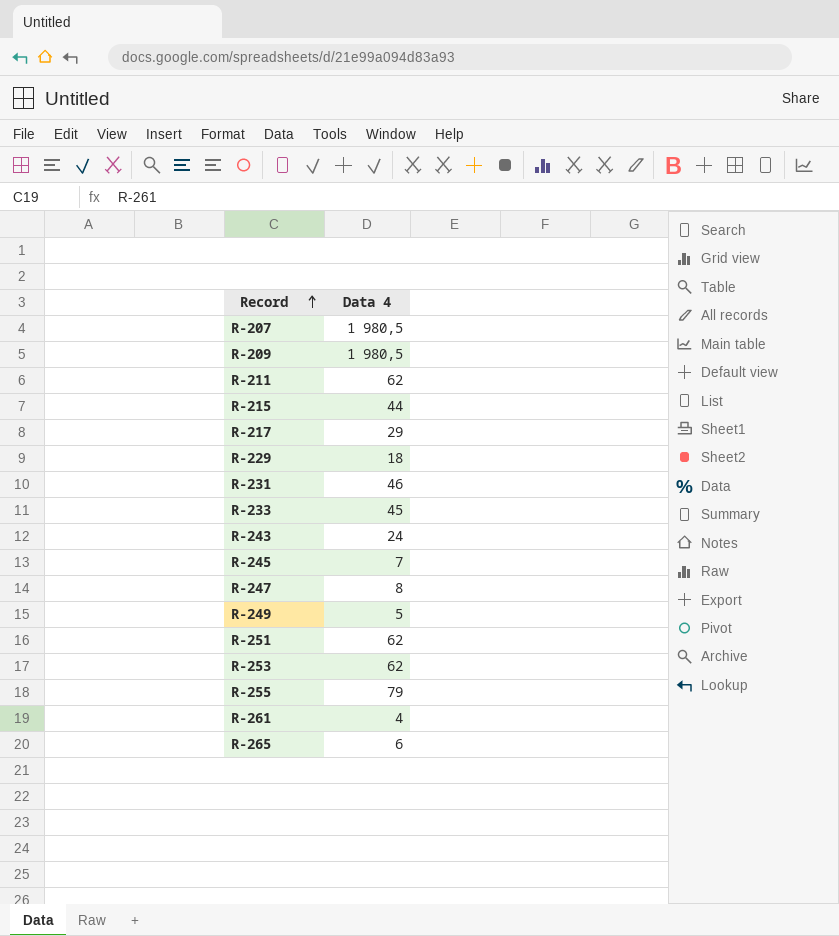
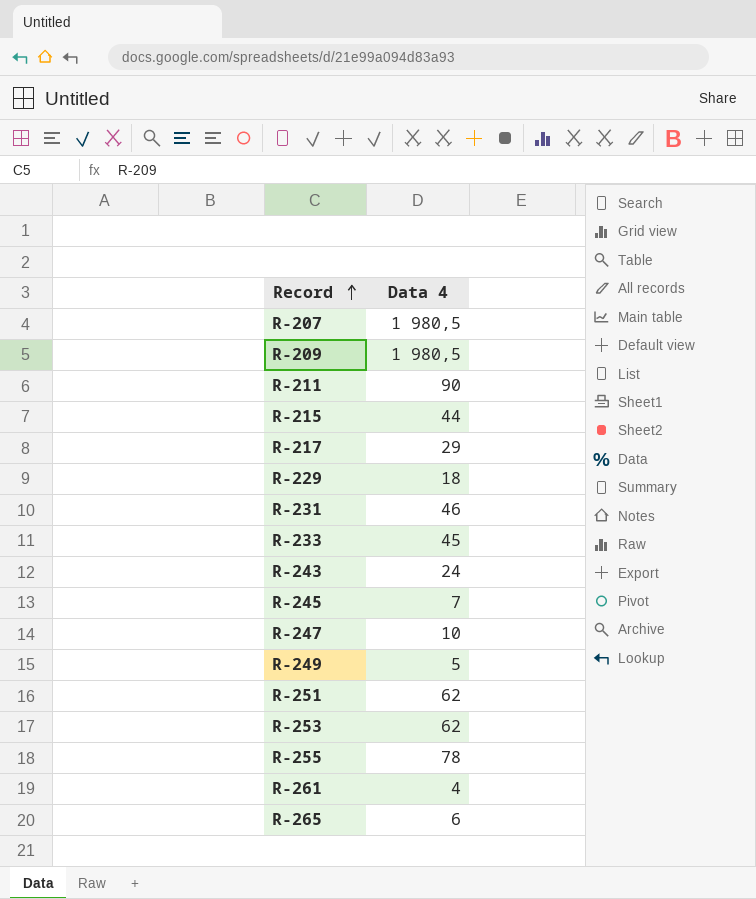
R-211 | Data 4: 62 -> 90
R-247 | Data 4: 8 -> 10
R-255 | Data 4: 79 -> 78

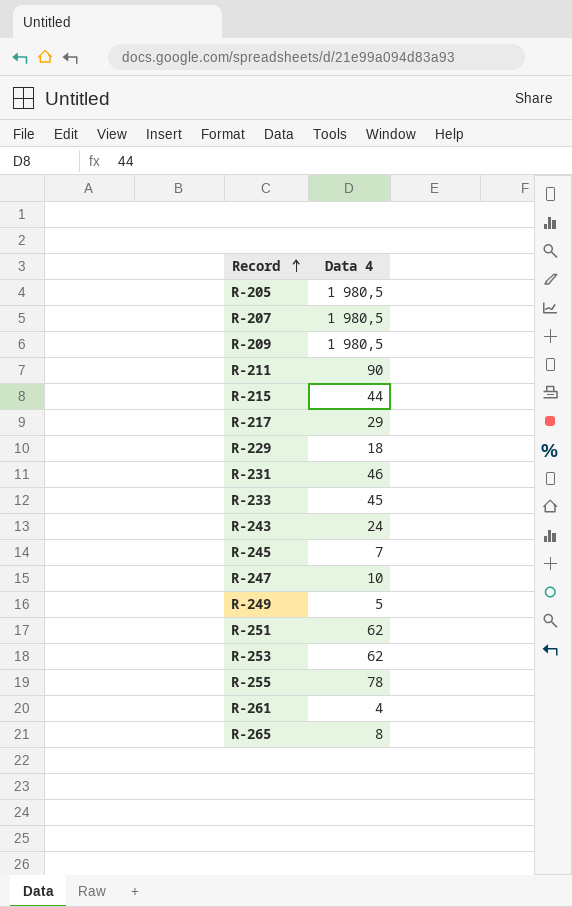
row R-205: none -> 1 980,5
R-265 | Data 4: 6 -> 8

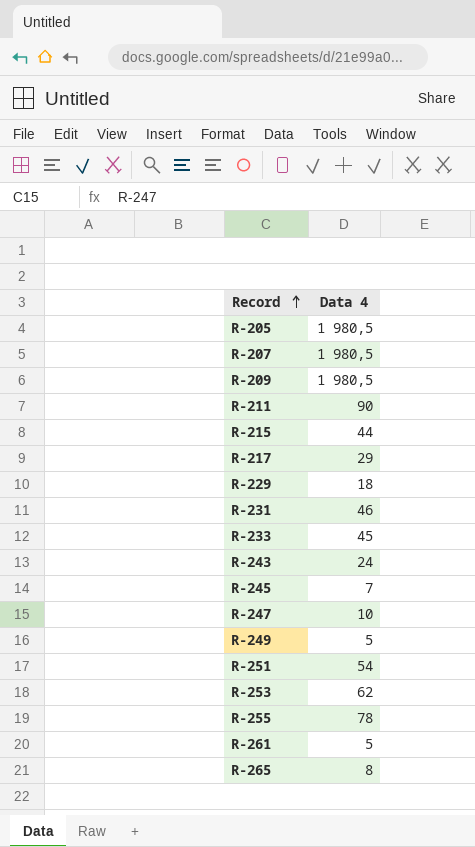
R-251 | Data 4: 62 -> 54
R-261 | Data 4: 4 -> 5

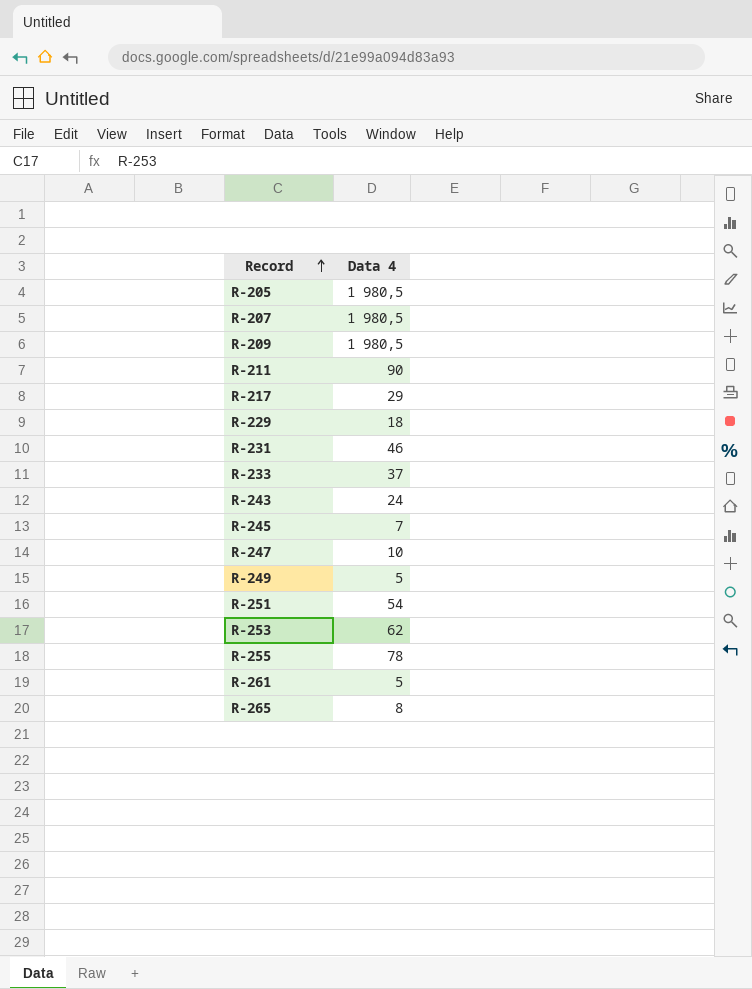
row R-215: 44 -> none
R-233 | Data 4: 45 -> 37

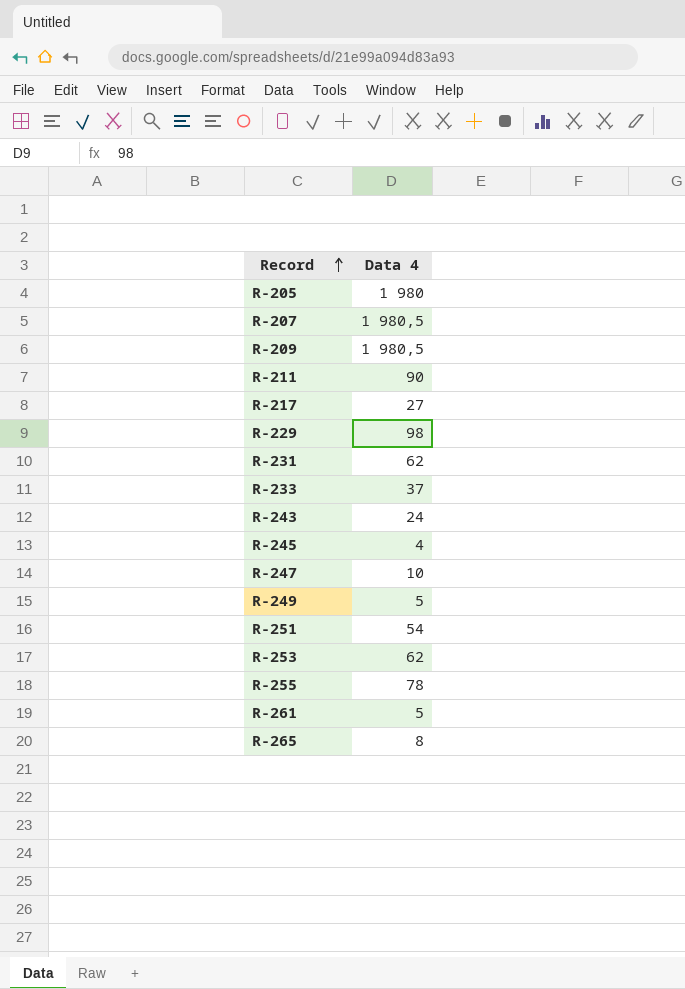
R-205 | Data 4: 1 980,5 -> 1 980
R-217 | Data 4: 29 -> 27
R-229 | Data 4: 18 -> 98
R-231 | Data 4: 46 -> 62
R-245 | Data 4: 7 -> 4

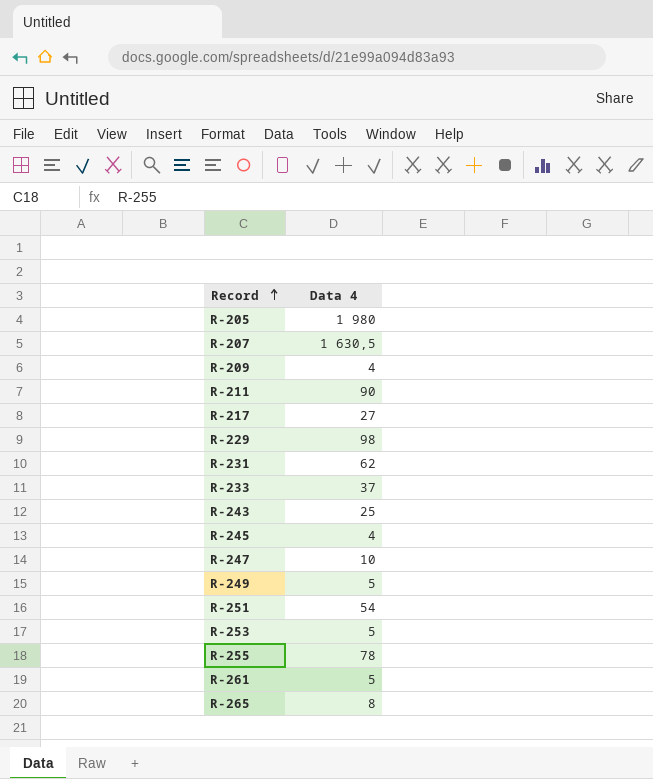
R-207 | Data 4: 1 980,5 -> 1 630,5
R-209 | Data 4: 1 980,5 -> 4
R-243 | Data 4: 24 -> 25
R-253 | Data 4: 62 -> 5

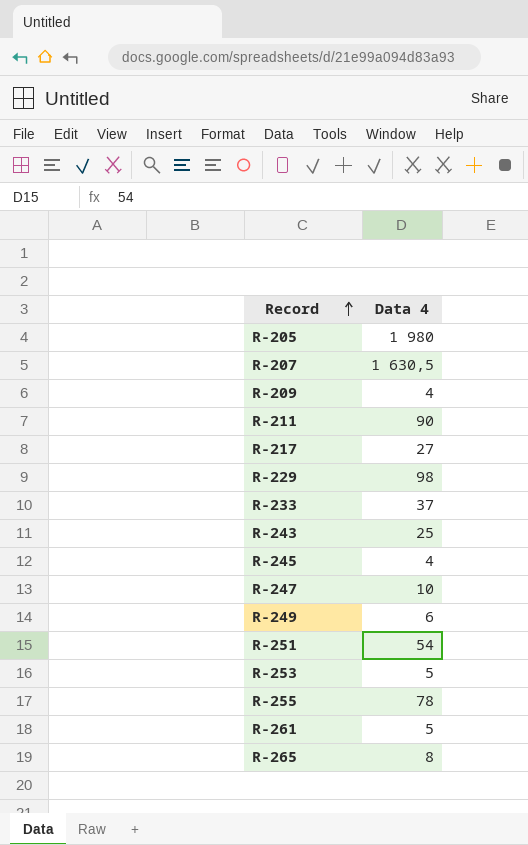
row R-231: 62 -> none
R-249 | Data 4: 5 -> 6

